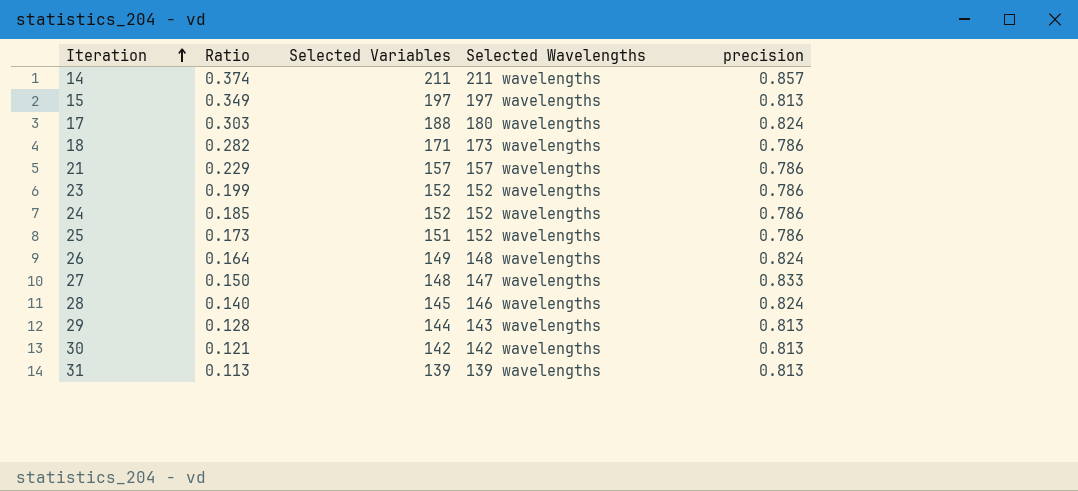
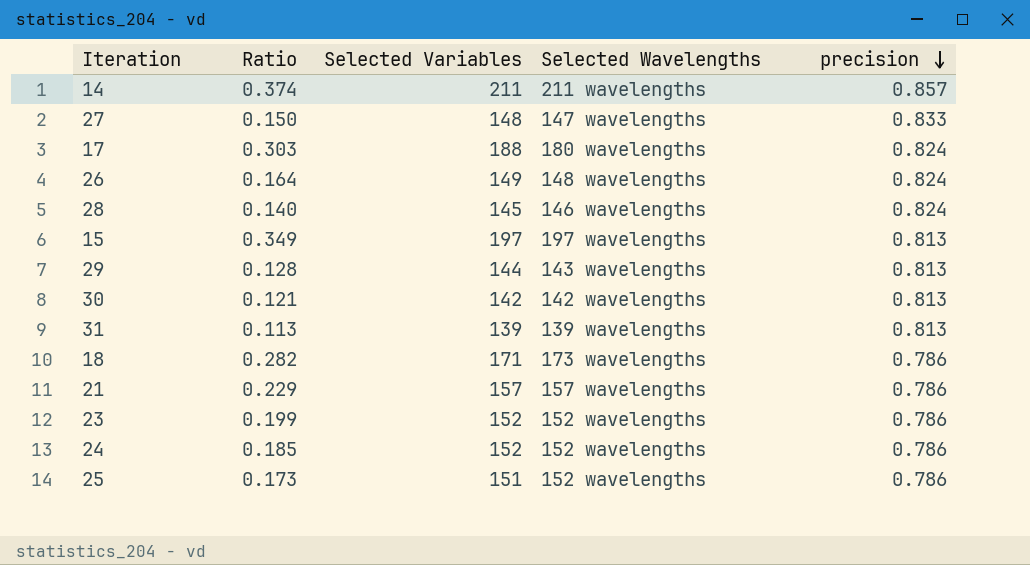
row order: Iteration ascending -> precision descending

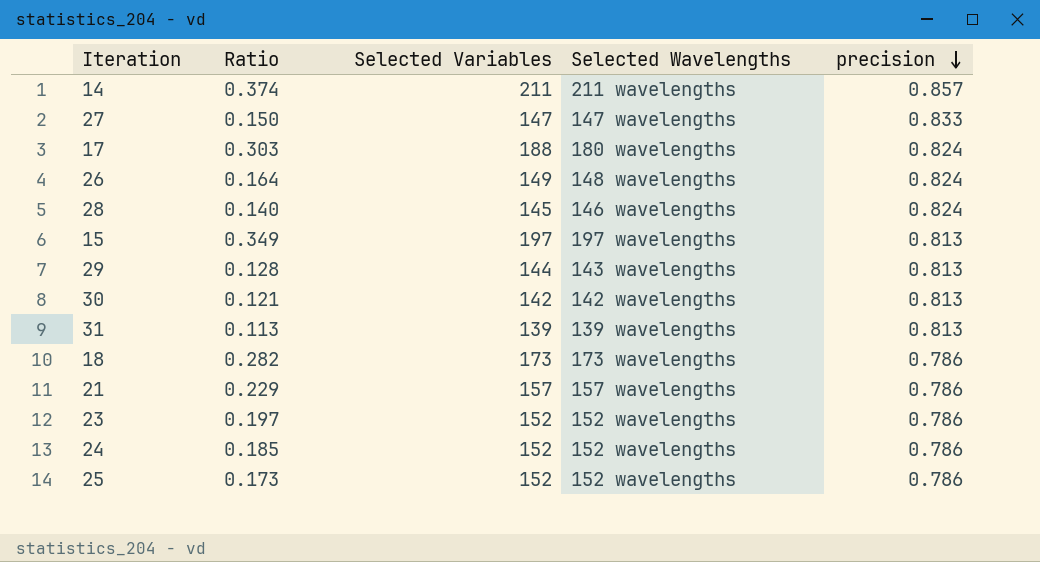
27 | Selected Variables: 148 -> 147
18 | Selected Variables: 171 -> 173
23 | Ratio: 0.199 -> 0.197
25 | Selected Variables: 151 -> 152

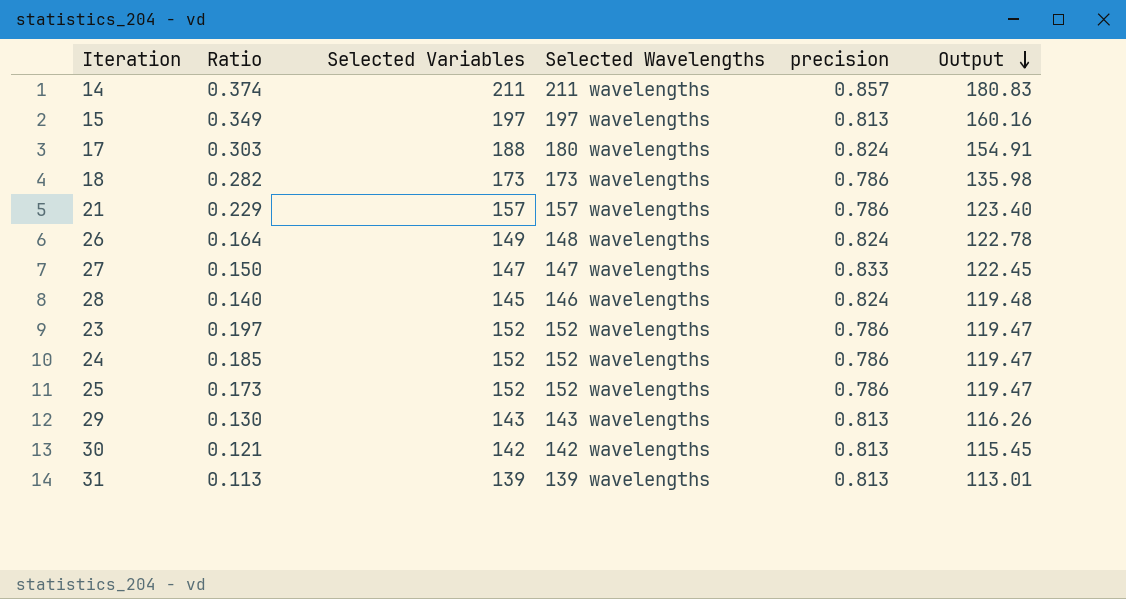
row order: precision descending -> Output descending
column Output | formula: none -> [Selected Variables] * [precision]
29 | Ratio: 0.128 -> 0.130
29 | Selected Variables: 144 -> 143

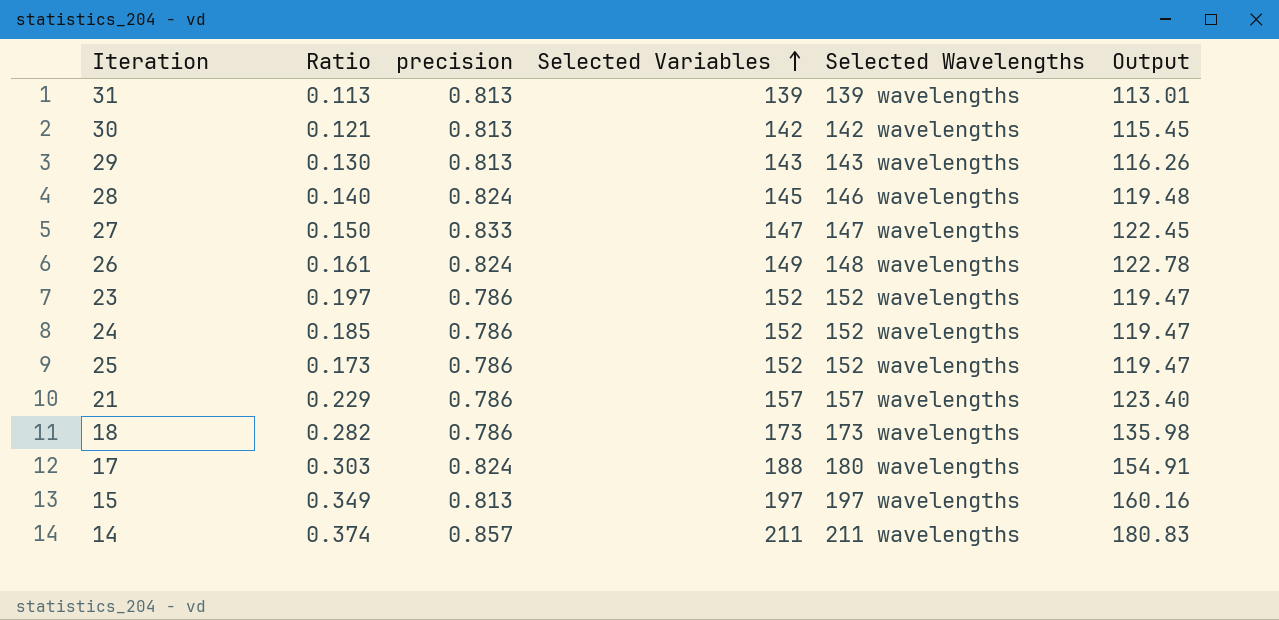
row order: Output descending -> Selected Variables ascending
column precision | position: 5 -> 3
26 | Ratio: 0.164 -> 0.161

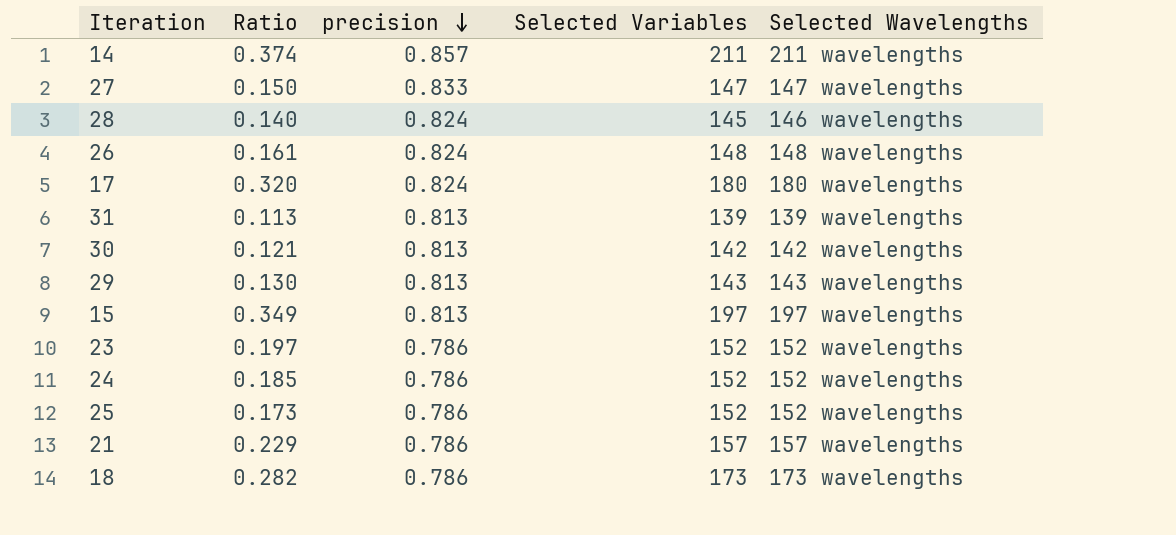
row order: Selected Variables ascending -> precision descending
column Output | formula: [precision] * [Selected Variables] -> none
26 | Selected Variables: 149 -> 148
17 | Ratio: 0.303 -> 0.320
17 | Selected Variables: 188 -> 180

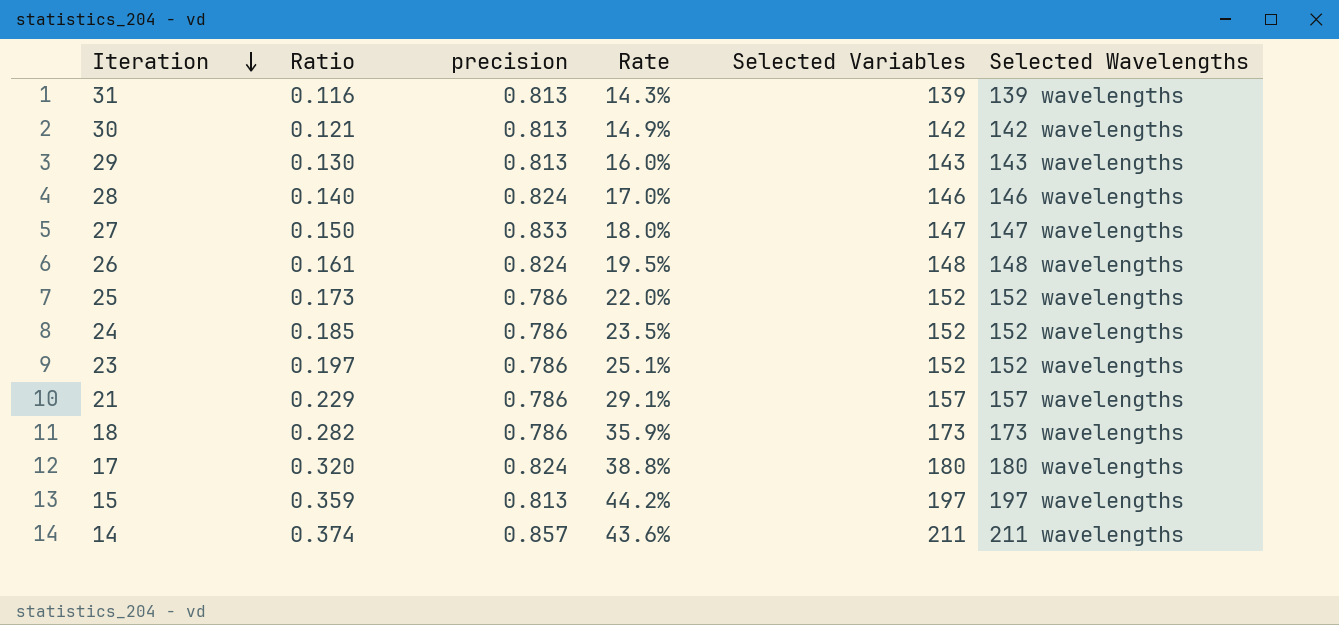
row order: precision descending -> Iteration descending
column Rate | formula: none -> [Ratio] / [precision]
31 | Ratio: 0.113 -> 0.116
28 | Selected Variables: 145 -> 146
15 | Ratio: 0.349 -> 0.359

